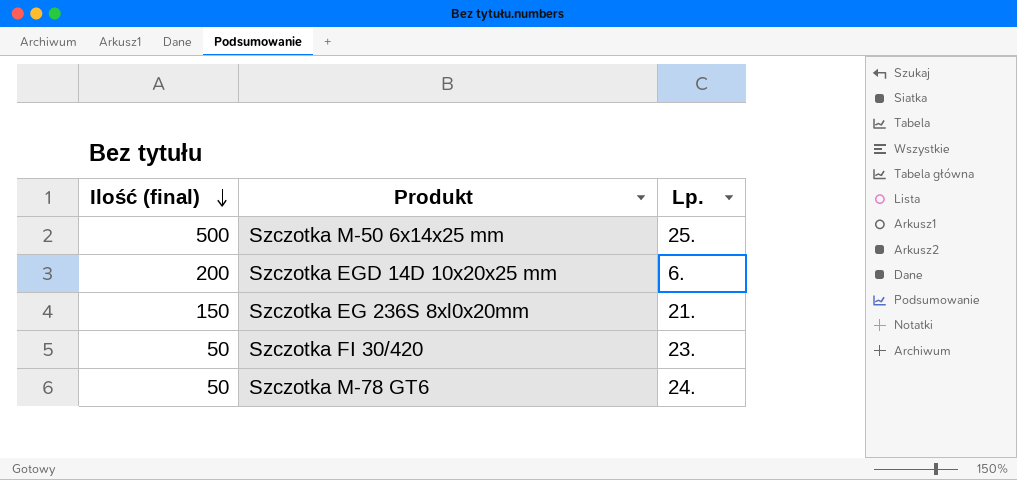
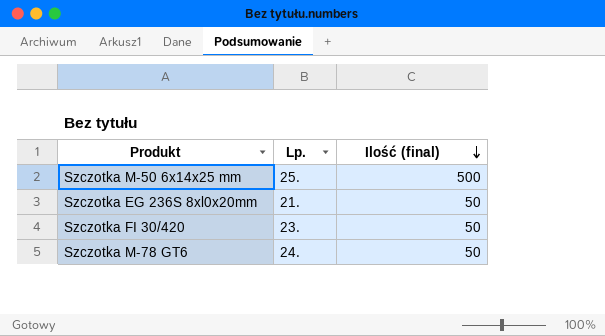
column Ilość (final) | position: 1 -> 3
row Szczotka EGD 14D 10x20x25 mm: 200 | 6. -> none
Szczotka EG 236S 8xl0x20mm | Ilość (final): 150 -> 50

